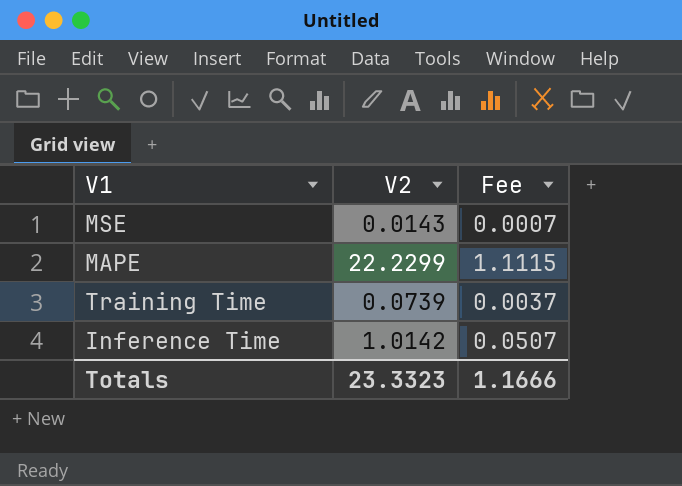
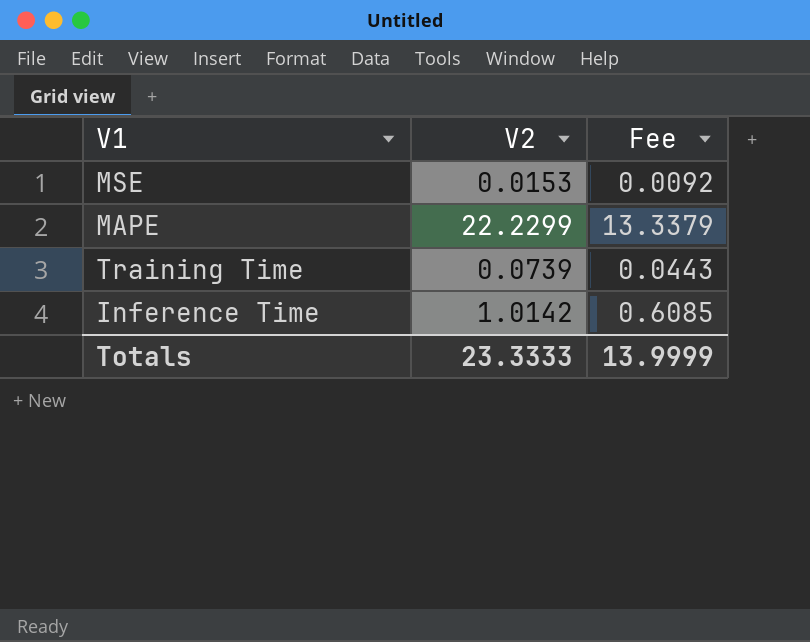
column Fee | formula: [V2] * 0.05 -> [V2] * 0.6
MSE | V2: 0.0143 -> 0.0153
Totals | V2: 23.3323 -> 23.3333
Totals | Fee: 1.1666 -> 13.9999

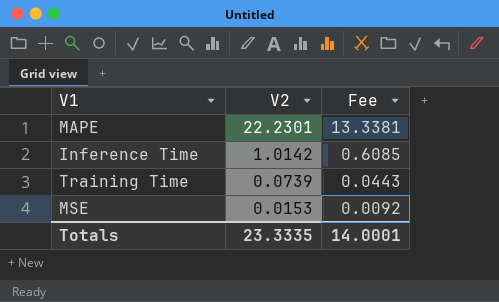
row order: none -> V2 descending
MAPE | V2: 22.2299 -> 22.2301
MAPE | Fee: 13.3379 -> 13.3381
Totals | V2: 23.3333 -> 23.3335
Totals | Fee: 13.9999 -> 14.0001

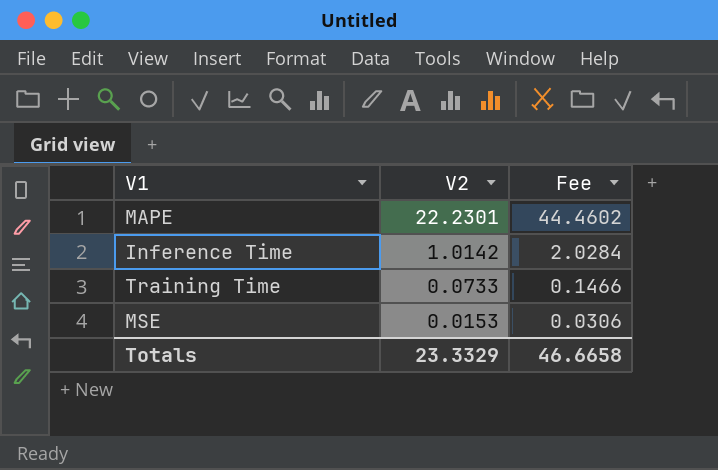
column Fee | formula: [V2] * 0.6 -> [V2] * 2
Training Time | V2: 0.0739 -> 0.0733
Totals | V2: 23.3335 -> 23.3329
Totals | Fee: 14.0001 -> 46.6658

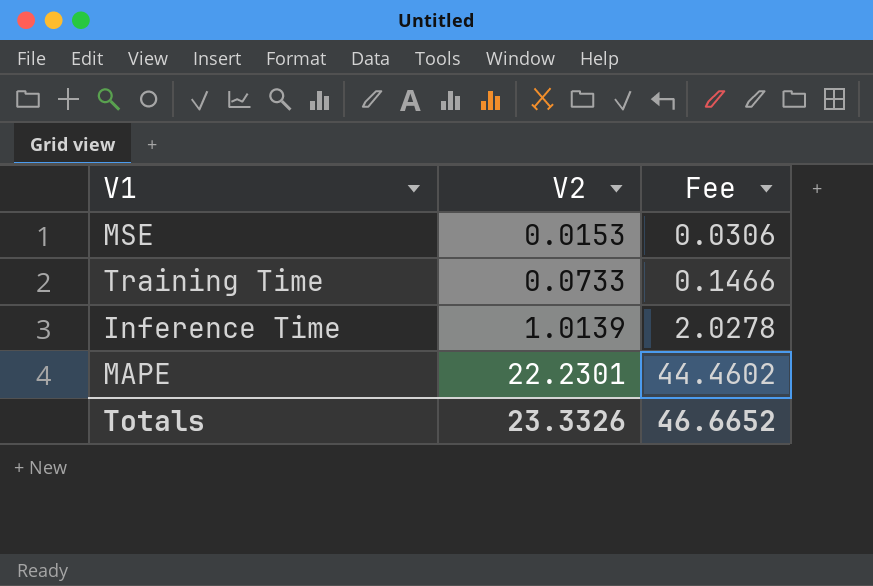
row order: V2 descending -> V2 ascending
Inference Time | V2: 1.0142 -> 1.0139
Inference Time | Fee: 2.0284 -> 2.0278
Totals | V2: 23.3329 -> 23.3326
Totals | Fee: 46.6658 -> 46.6652

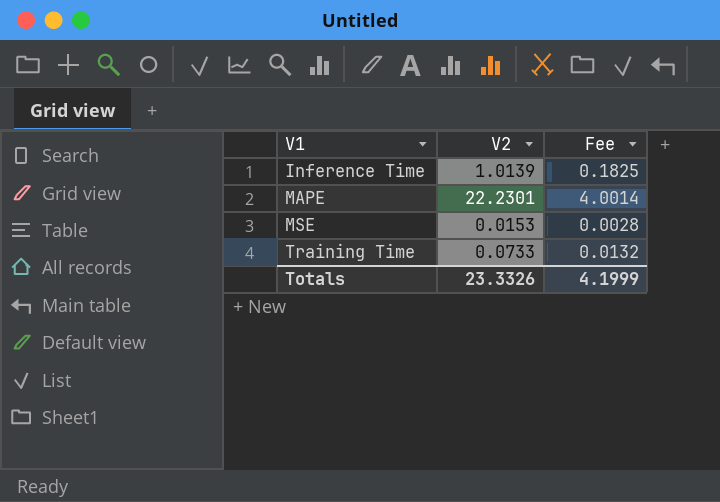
row order: V2 ascending -> V1 ascending
column Fee | formula: [V2] * 2 -> [V2] * 0.18
Totals | Fee: 46.6652 -> 4.1999

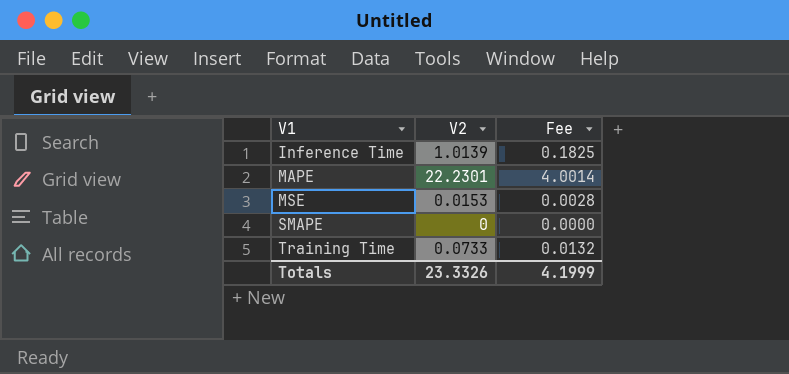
row SMAPE: none -> 0 | 0.0000

